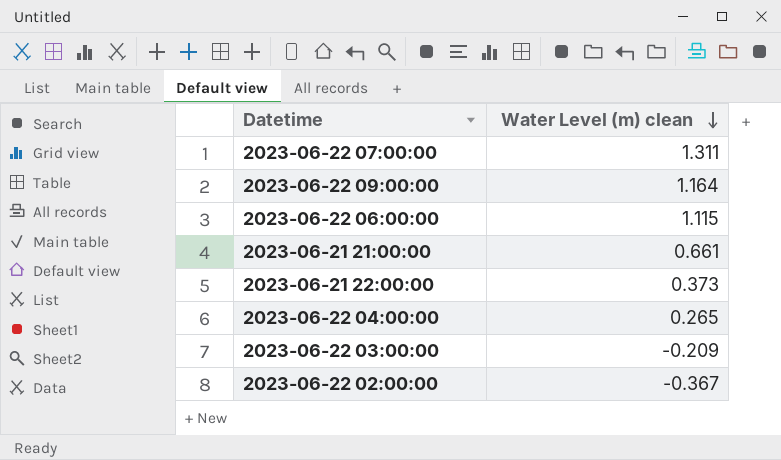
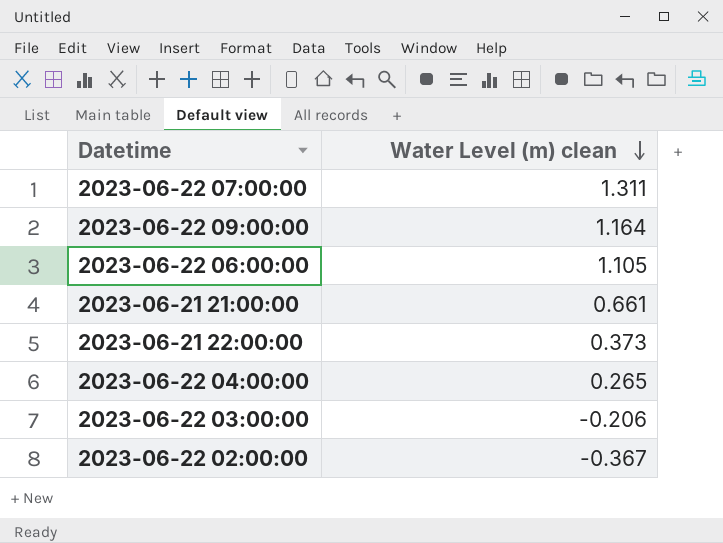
2023-06-22 06:00:00 | Water Level (m) clean: 1.115 -> 1.105
2023-06-22 03:00:00 | Water Level (m) clean: -0.209 -> -0.206

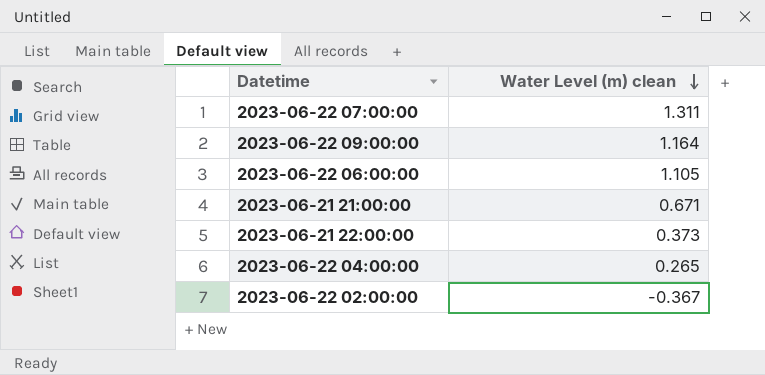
row 2023-06-22 03:00:00: -0.206 -> none
2023-06-21 21:00:00 | Water Level (m) clean: 0.661 -> 0.671

